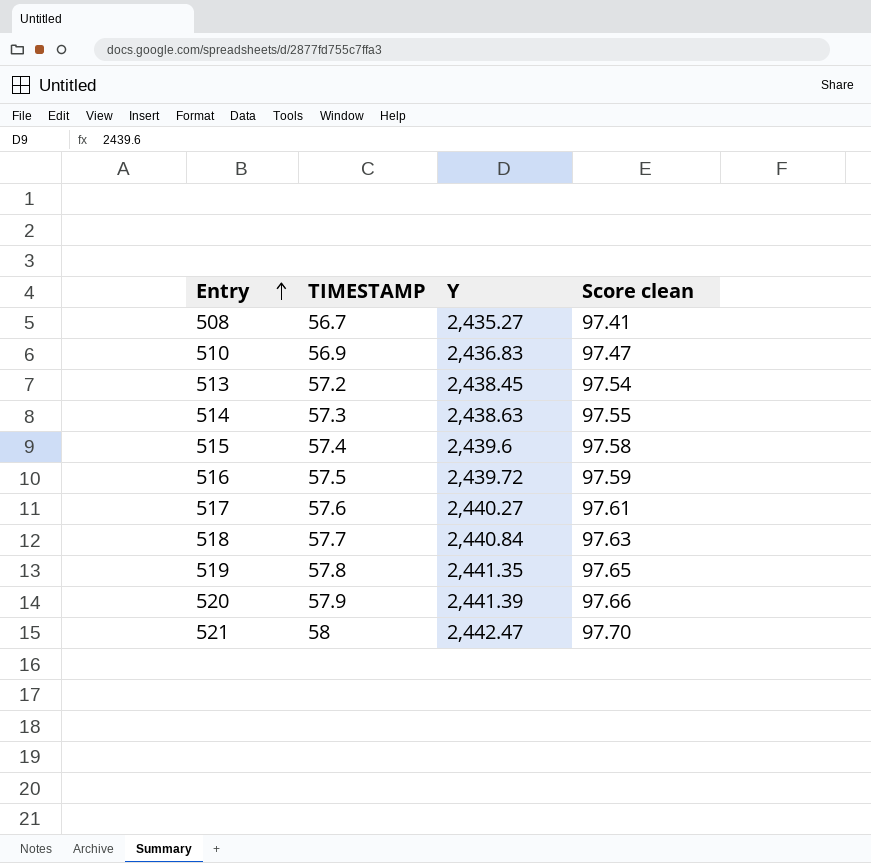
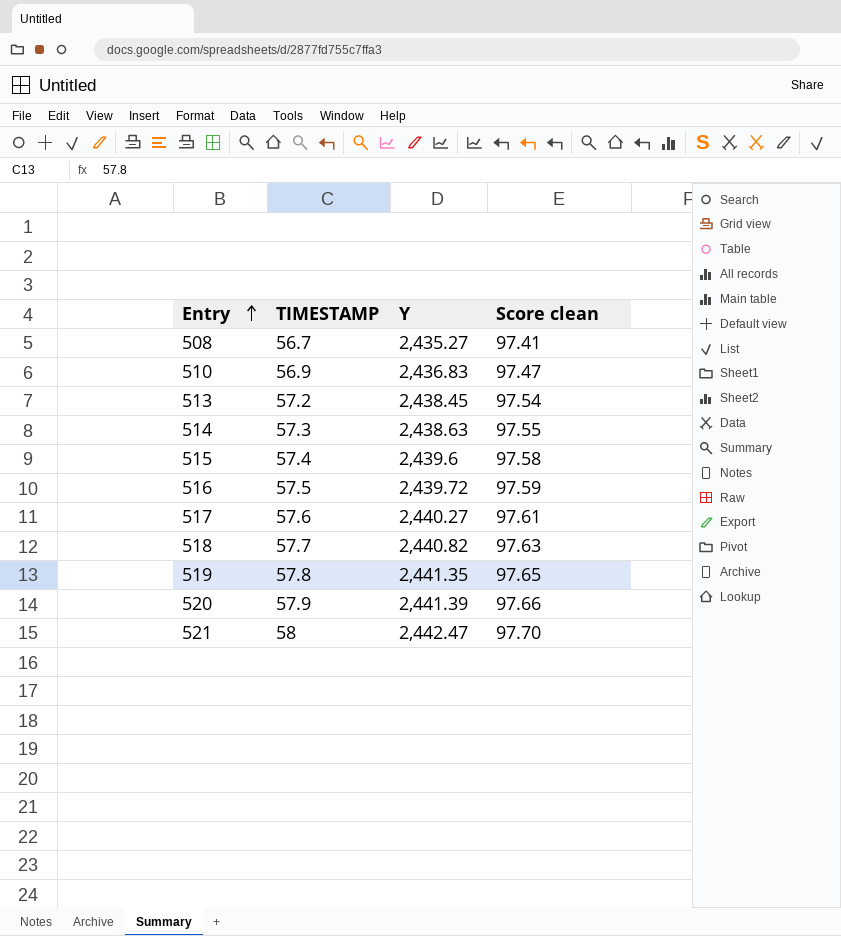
518 | Y: 2,440.84 -> 2,440.82

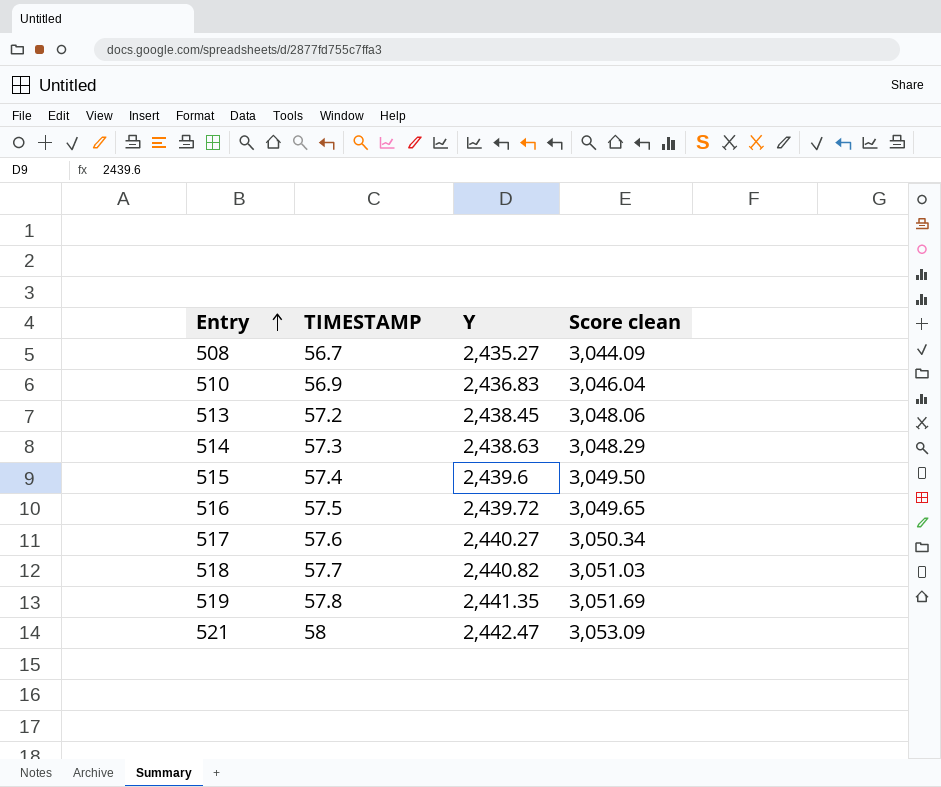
column Score clean | formula: [Y] * 0.04 -> [Y] * 1.25
row 520: 57.9 | 2,441.39 | 97.66 -> none

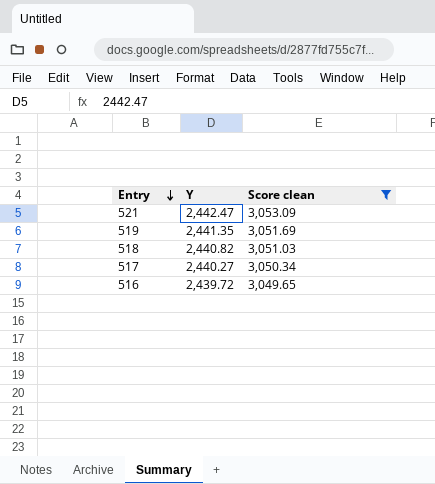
filter: none -> Score clean >= 3,049.65
row order: Entry ascending -> Entry descending
column TIMESTAMP | position: 2 -> none

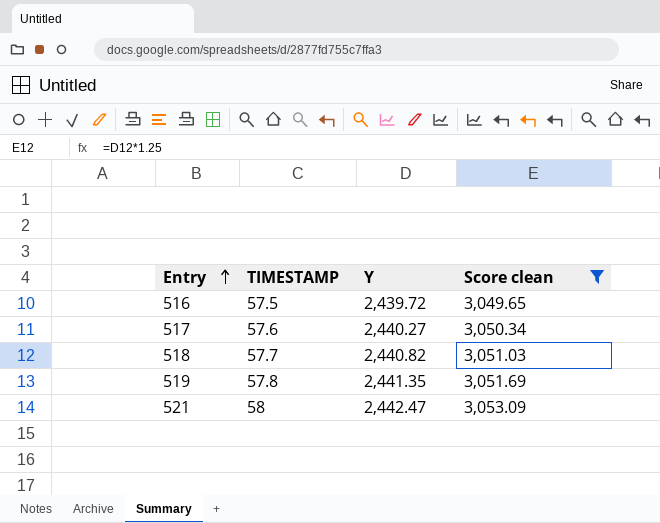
row order: Entry descending -> Entry ascending
column TIMESTAMP | position: none -> 2

